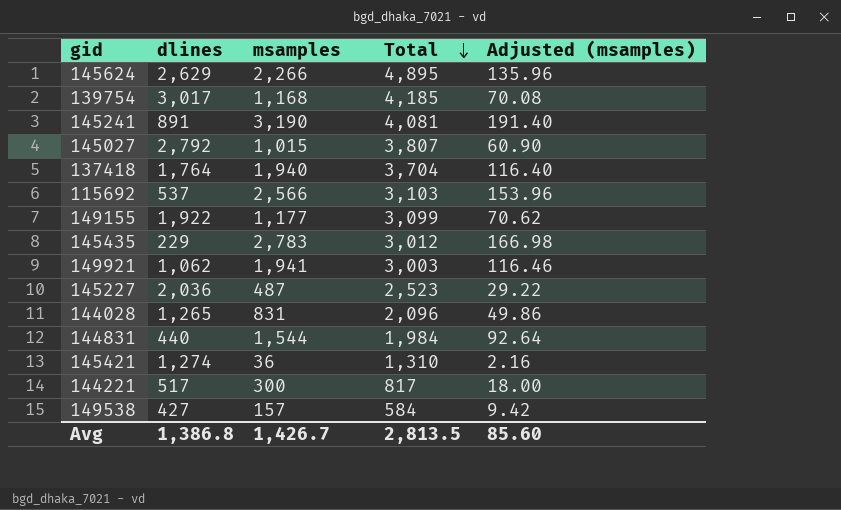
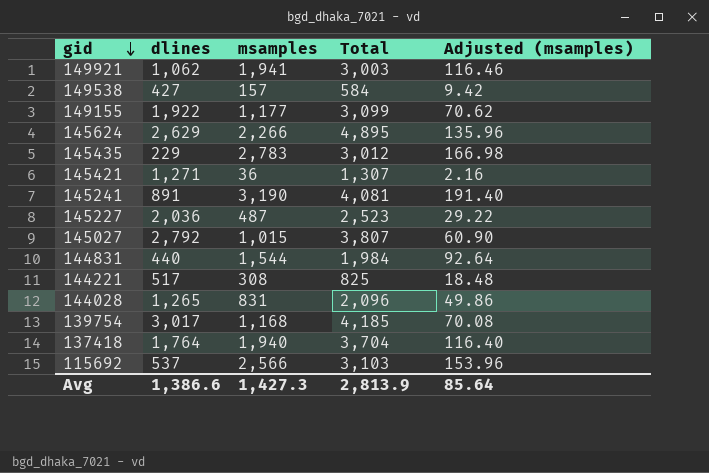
row order: Total descending -> gid descending
145421 | dlines: 1,274 -> 1,271
145421 | Total: 1,310 -> 1,307
144221 | msamples: 300 -> 308
144221 | Total: 817 -> 825
144221 | Adjusted (msamples): 18.00 -> 18.48
Avg | dlines: 1,386.8 -> 1,386.6
Avg | msamples: 1,426.7 -> 1,427.3
Avg | Total: 2,813.5 -> 2,813.9
Avg | Adjusted (msamples): 85.60 -> 85.64

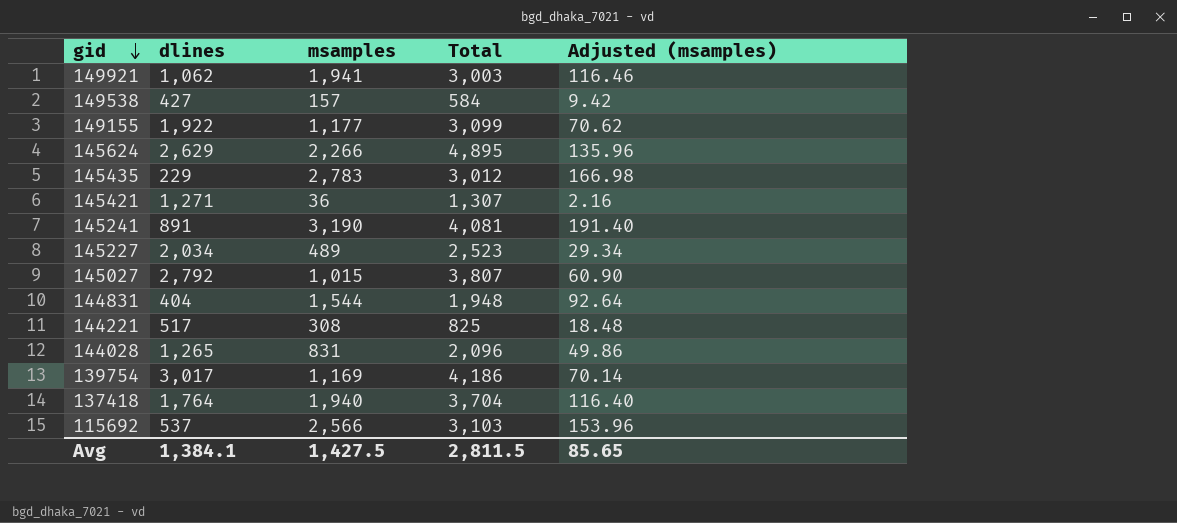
145227 | dlines: 2,036 -> 2,034
145227 | msamples: 487 -> 489
145227 | Adjusted (msamples): 29.22 -> 29.34
144831 | dlines: 440 -> 404
144831 | Total: 1,984 -> 1,948
139754 | msamples: 1,168 -> 1,169
139754 | Total: 4,185 -> 4,186
139754 | Adjusted (msamples): 70.08 -> 70.14
Avg | dlines: 1,386.6 -> 1,384.1
Avg | msamples: 1,427.3 -> 1,427.5
Avg | Total: 2,813.9 -> 2,811.5
Avg | Adjusted (msamples): 85.64 -> 85.65

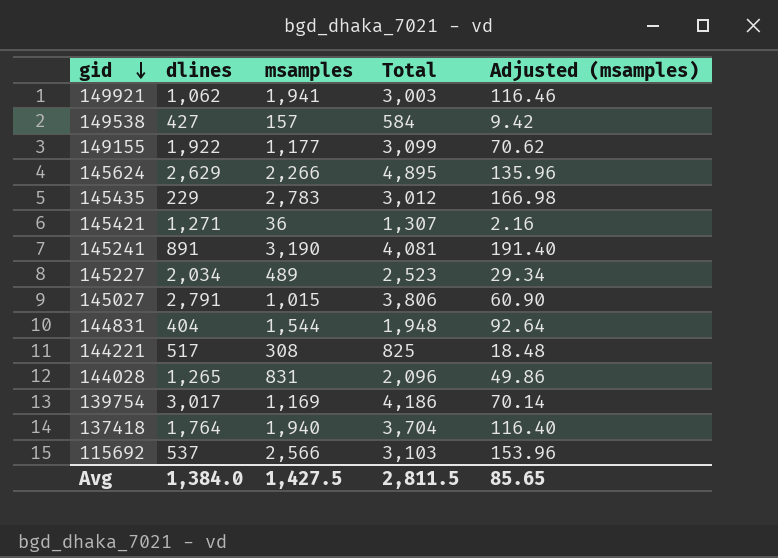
145027 | dlines: 2,792 -> 2,791
145027 | Total: 3,807 -> 3,806
Avg | dlines: 1,384.1 -> 1,384.0

